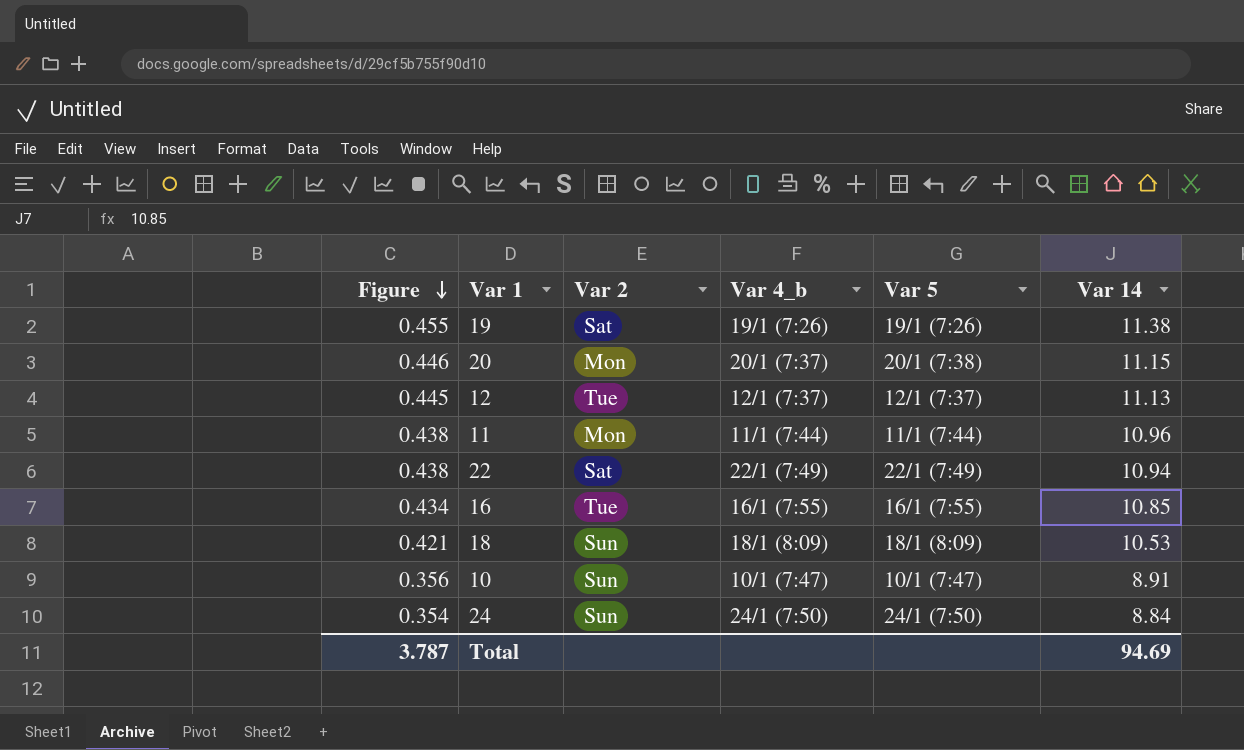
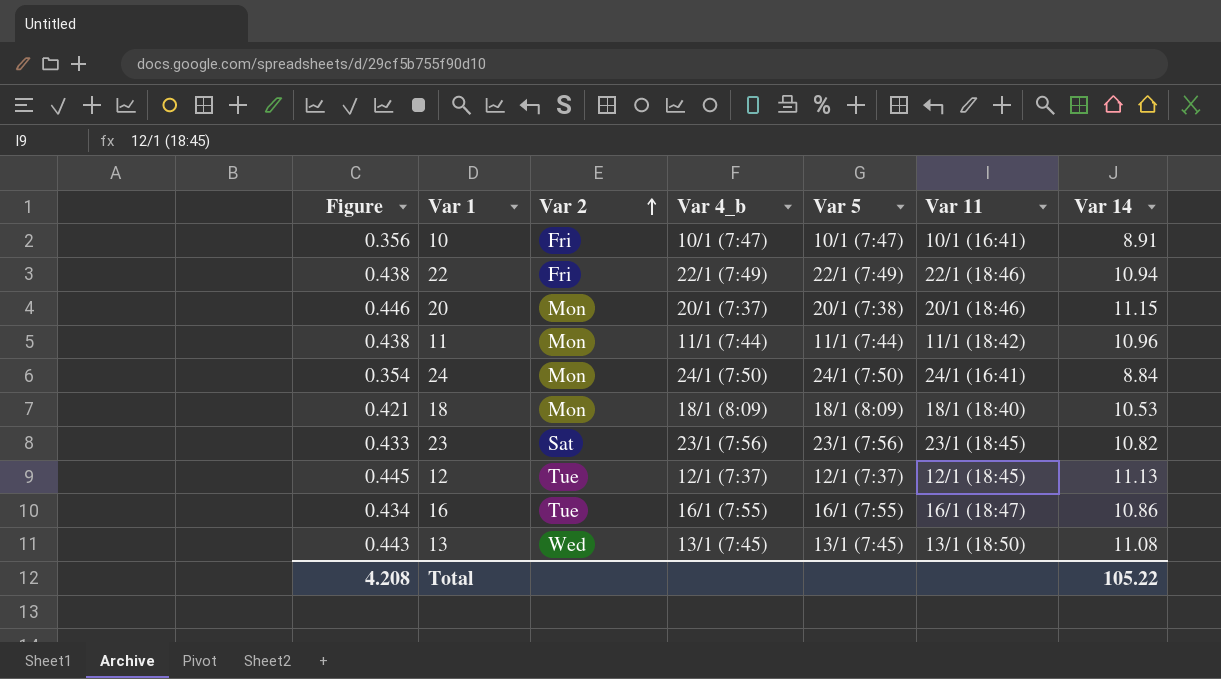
row order: Figure descending -> Var 2 ascending
column Var 11 | position: none -> 6
row 19: 0.455 | Sat | 19/1 (7:26) | 19/1 (7:26) | 11.38 -> none
10 | Var 2: Sun -> Fri
22 | Var 2: Sat -> Fri
24 | Var 2: Sun -> Mon
18 | Var 2: Sun -> Mon
row 23: none -> 0.433 | Sat | 23/1 (7:56) | 23/1 (7:56) | 23/1 (18:45) | 10.82
16 | Var 14: 10.85 -> 10.86
row 13: none -> 0.443 | Wed | 13/1 (7:45) | 13/1 (7:45) | 13/1 (18:50) | 11.08
Total | Figure: 3.787 -> 4.208
Total | Var 14: 94.69 -> 105.22

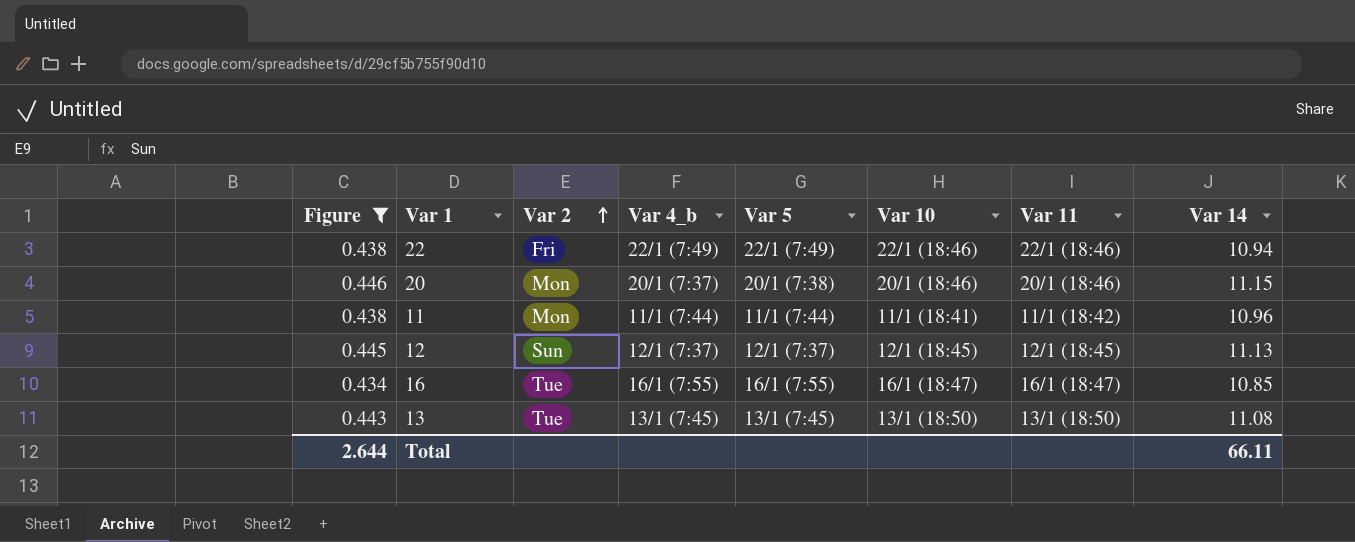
filter: none -> Figure >= 0.434
column Var 10 | position: none -> 6
12 | Var 2: Tue -> Sun
16 | Var 14: 10.86 -> 10.85
13 | Var 2: Wed -> Tue
Total | Figure: 4.208 -> 2.644
Total | Var 14: 105.22 -> 66.11

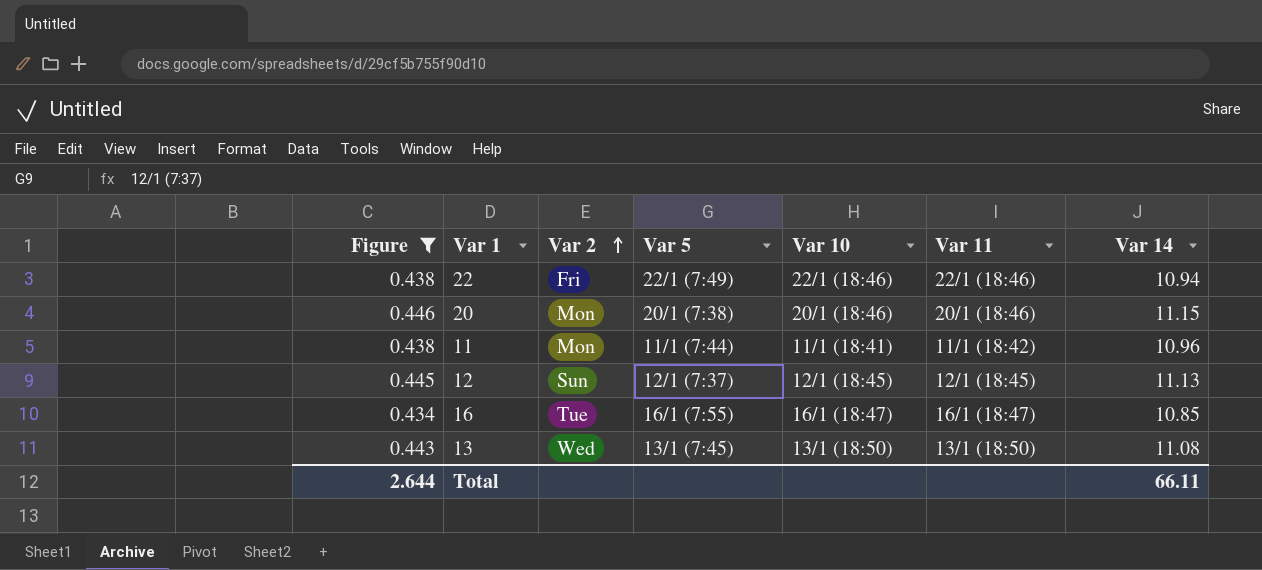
column Var 4_b | position: 4 -> none
13 | Var 2: Tue -> Wed

